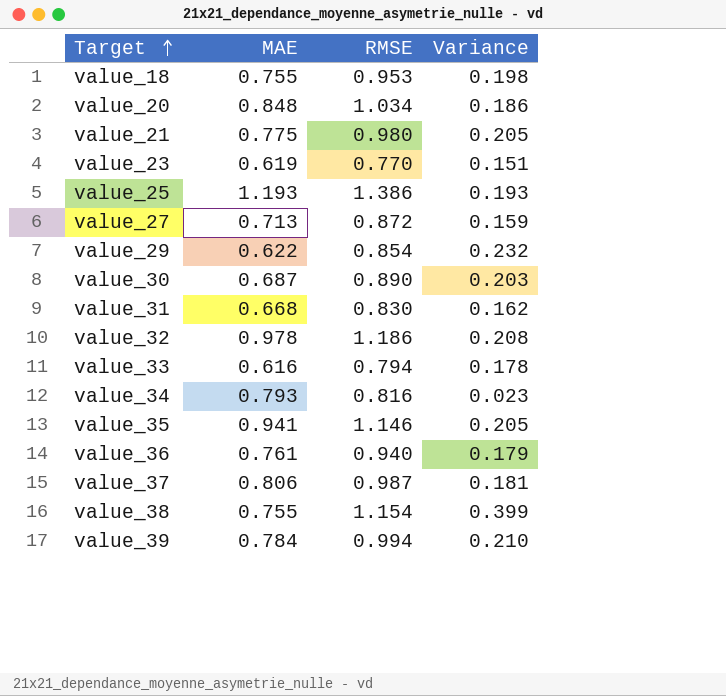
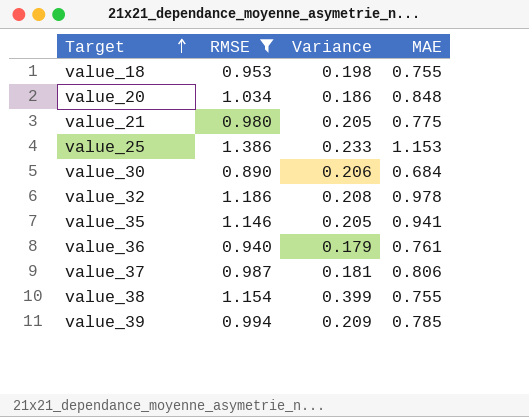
filter: none -> RMSE >= 0.890
column MAE | position: 2 -> 4
value_25 | Variance: 0.193 -> 0.233
value_25 | MAE: 1.193 -> 1.153
value_30 | Variance: 0.203 -> 0.206
value_30 | MAE: 0.687 -> 0.684
value_39 | Variance: 0.210 -> 0.209
value_39 | MAE: 0.784 -> 0.785

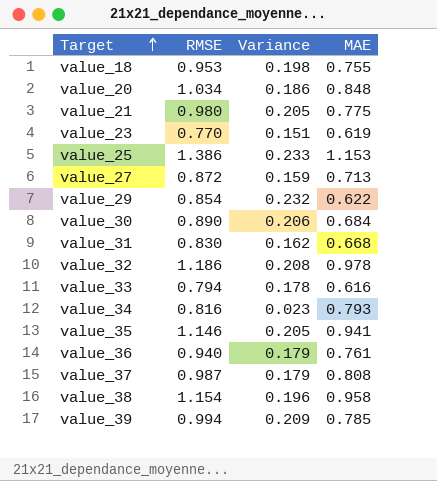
filter: RMSE >= 0.890 -> none
value_37 | Variance: 0.181 -> 0.179
value_37 | MAE: 0.806 -> 0.808
value_38 | Variance: 0.399 -> 0.196
value_38 | MAE: 0.755 -> 0.958

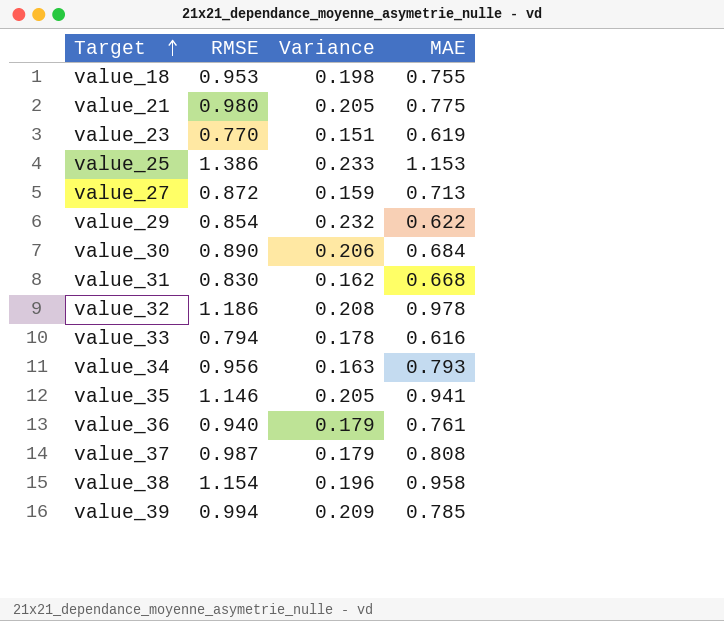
row value_20: 1.034 | 0.186 | 0.848 -> none
value_34 | RMSE: 0.816 -> 0.956
value_34 | Variance: 0.023 -> 0.163

